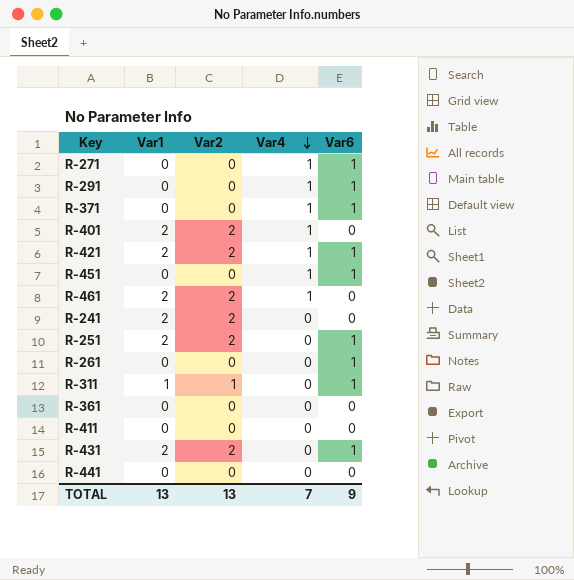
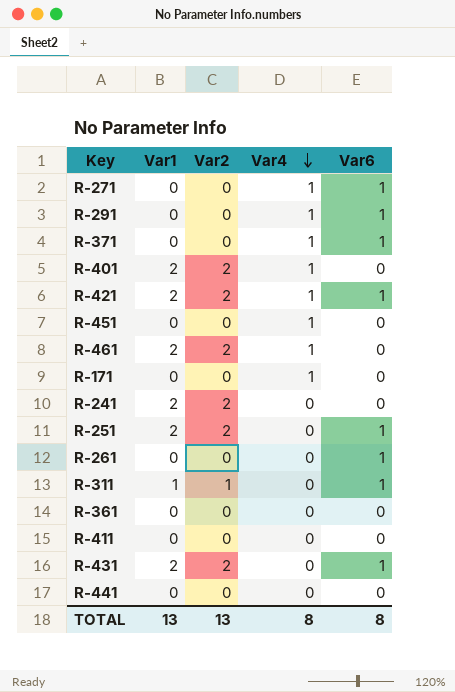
R-451 | Var6: 1 -> 0
row R-171: none -> 0 | 0 | 1 | 0
TOTAL | Var4: 7 -> 8
TOTAL | Var6: 9 -> 8

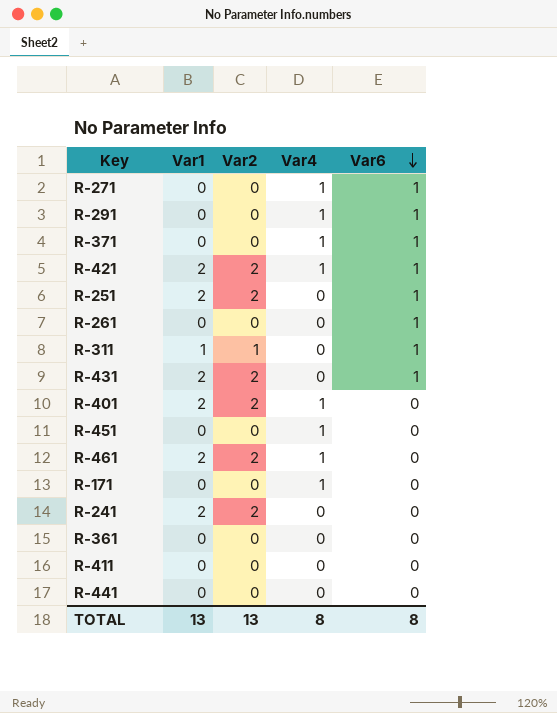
row order: Var4 descending -> Var6 descending

